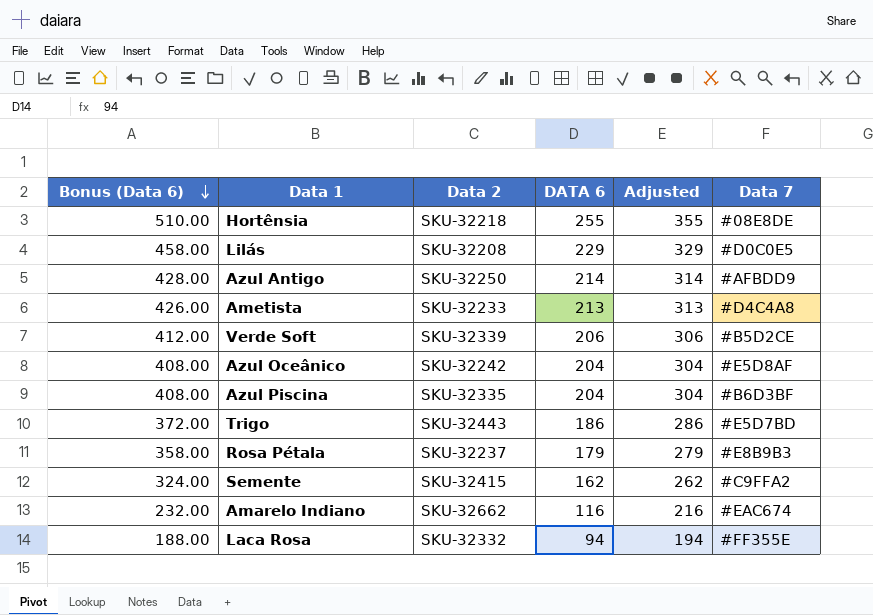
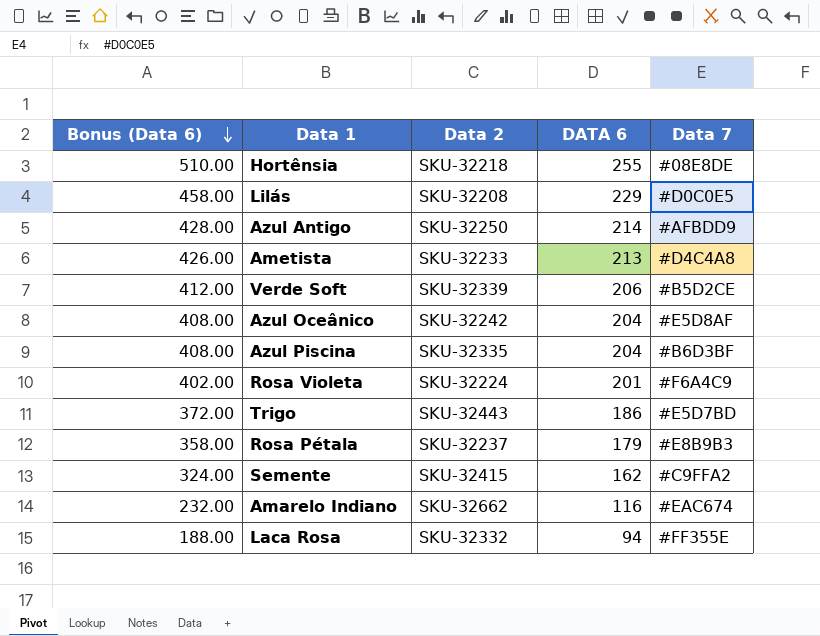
column Adjusted | formula: [DATA 6] + 100 -> none
row Rosa Violeta: none -> 402.00 | SKU-32224 | 201 | #F6A4C9

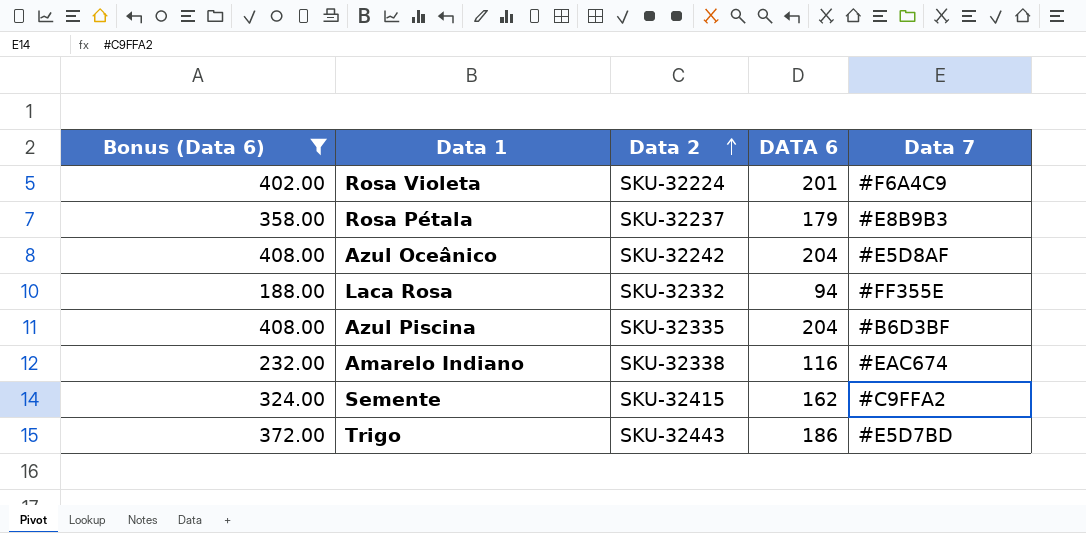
filter: none -> Bonus (Data 6) <= 408.00
row order: Bonus (Data 6) descending -> Data 2 ascending
Amarelo Indiano | Data 2: SKU-32662 -> SKU-32338

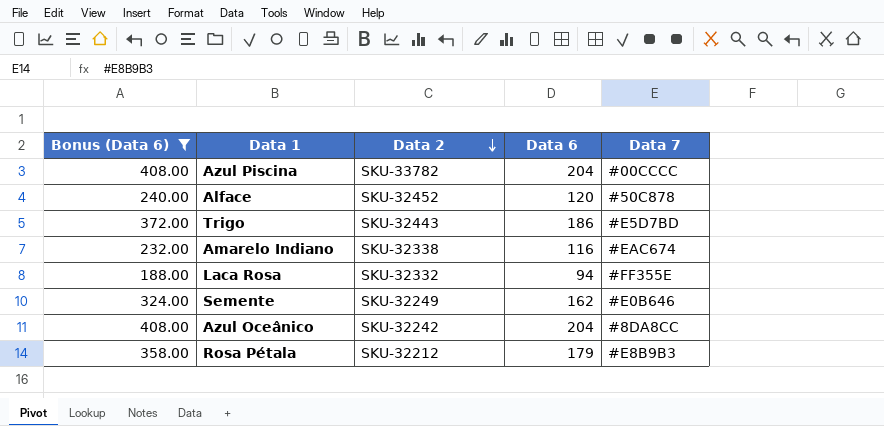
row order: Data 2 ascending -> Data 2 descending
column name: DATA 6 -> Data 6
row Rosa Violeta: 402.00 | SKU-32224 | 201 | #F6A4C9 -> none
Azul Piscina | Data 2: SKU-32335 -> SKU-33782
Azul Piscina | Data 7: #B6D3BF -> #00CCCC
row Alface: none -> 240.00 | SKU-32452 | 120 | #50C878
Semente | Data 2: SKU-32415 -> SKU-32249
Semente | Data 7: #C9FFA2 -> #E0B646
Azul Oceânico | Data 7: #E5D8AF -> #8DA8CC
Rosa Pétala | Data 2: SKU-32237 -> SKU-32212

